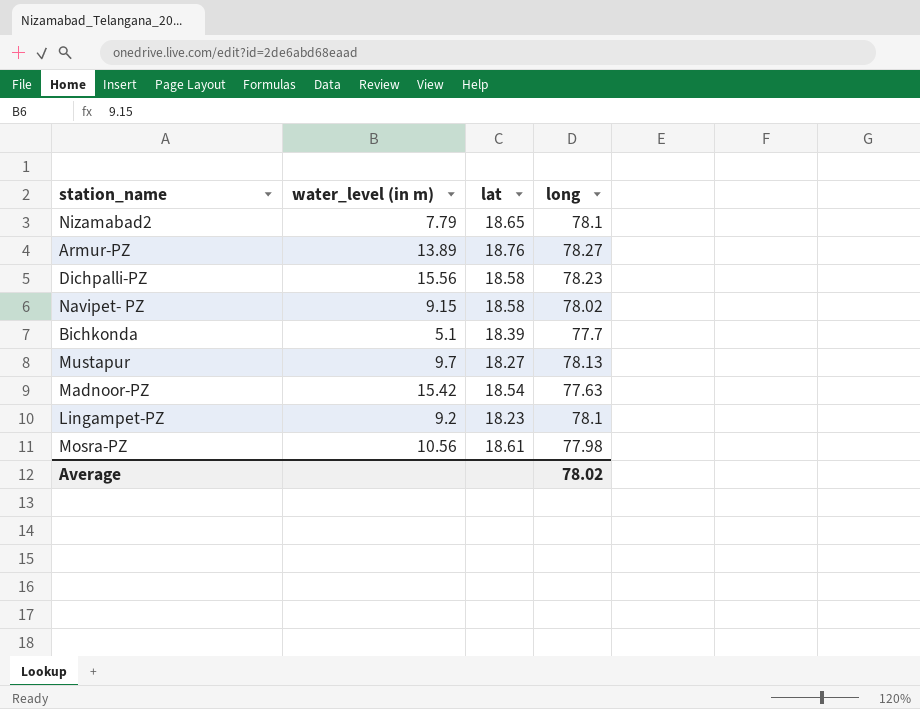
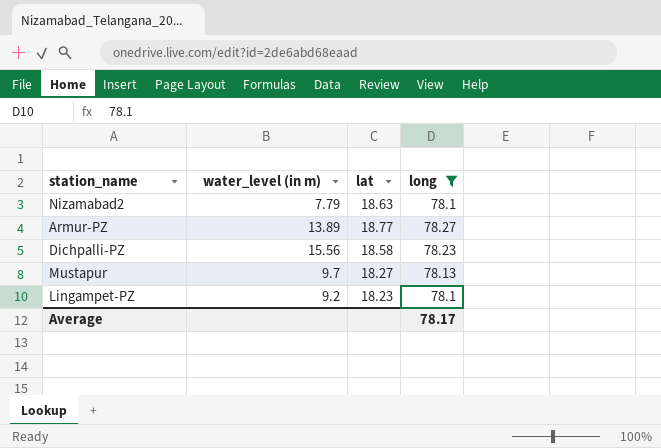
filter: none -> long >= 78.1
Nizamabad2 | lat: 18.65 -> 18.63
Armur-PZ | lat: 18.76 -> 18.77
Average | long: 78.02 -> 78.17

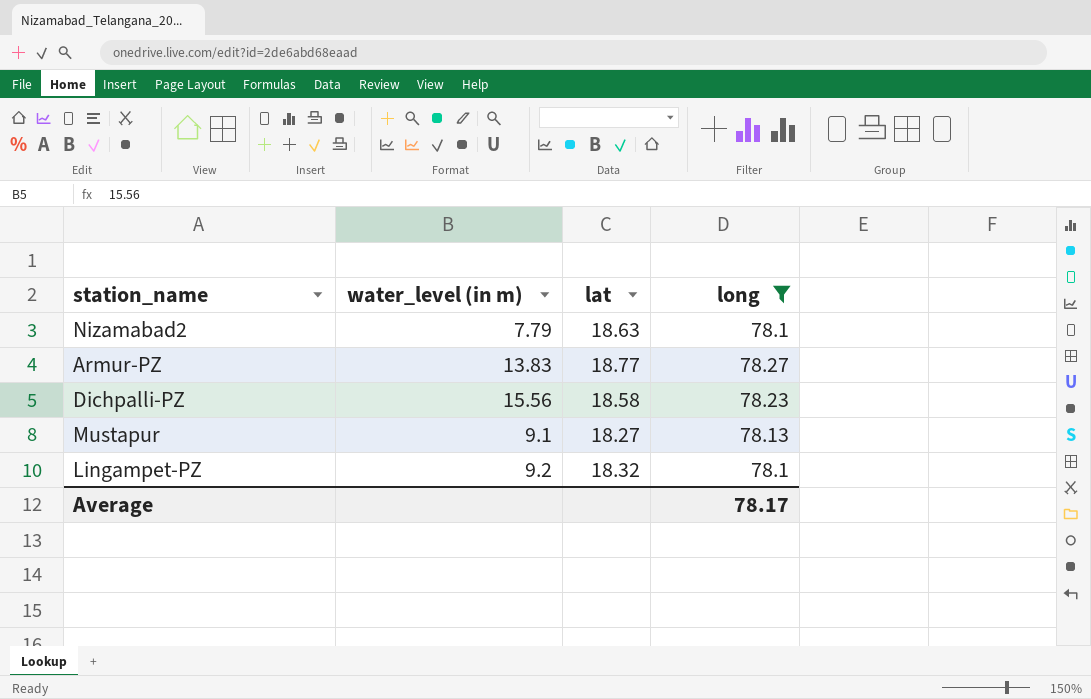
Armur-PZ | water_level (in m): 13.89 -> 13.83
Mustapur | water_level (in m): 9.7 -> 9.1
Lingampet-PZ | lat: 18.23 -> 18.32

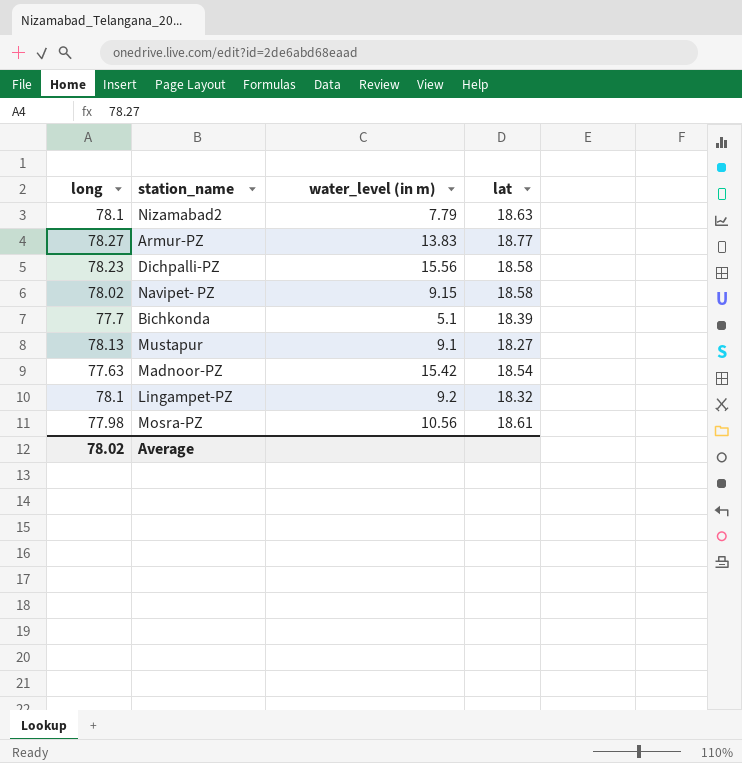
filter: long >= 78.1 -> none
column long | position: 4 -> 1
Average | long: 78.17 -> 78.02

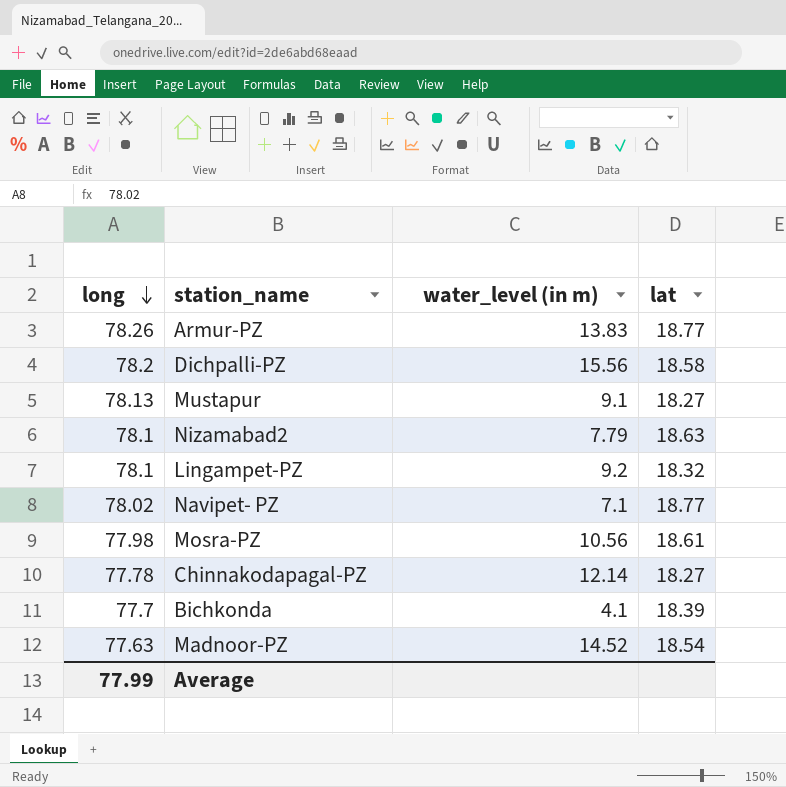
row order: none -> long descending
Armur-PZ | long: 78.27 -> 78.26
Dichpalli-PZ | long: 78.23 -> 78.2
Navipet- PZ | water_level (in m): 9.15 -> 7.1
Navipet- PZ | lat: 18.58 -> 18.77
row Chinnakodapagal-PZ: none -> 77.78 | 12.14 | 18.27
Bichkonda | water_level (in m): 5.1 -> 4.1
Madnoor-PZ | water_level (in m): 15.42 -> 14.52
Average | long: 78.02 -> 77.99

